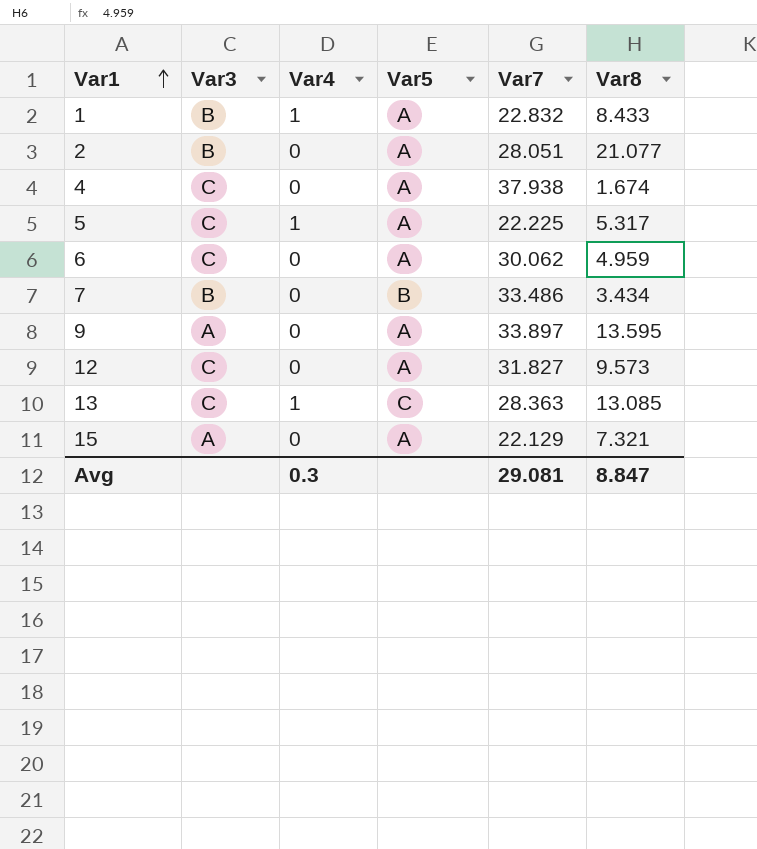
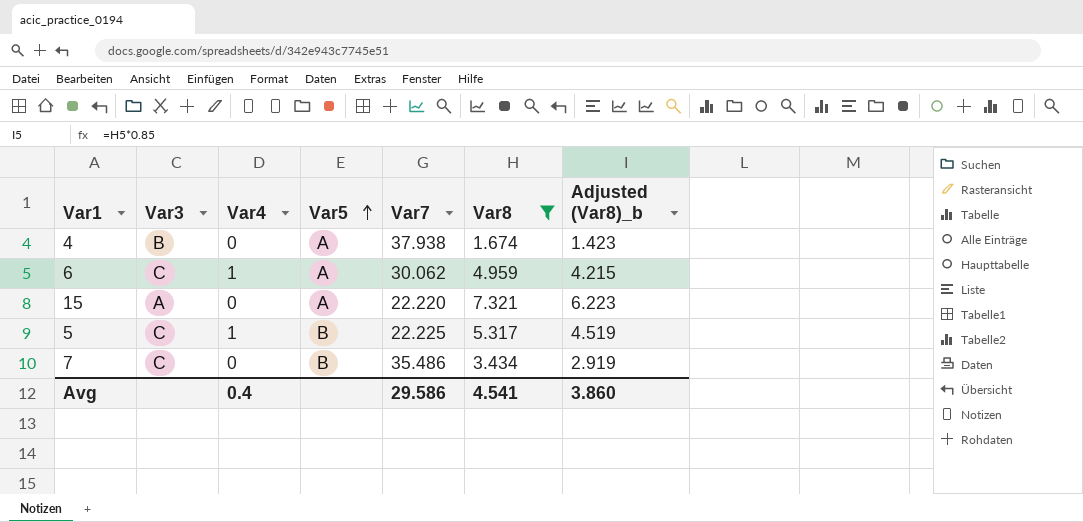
filter: none -> Var8 <= 7.321
row order: Var1 ascending -> Var5 ascending
column Adjusted (Var8)_b | formula: none -> [Var8] * 0.85
4 | Var3: C -> B
6 | Var4: 0 -> 1
15 | Var7: 22.129 -> 22.220
5 | Var5: A -> B
7 | Var3: B -> C
7 | Var7: 33.486 -> 35.486
Avg | Var4: 0.3 -> 0.4
Avg | Var7: 29.081 -> 29.586
Avg | Var8: 8.847 -> 4.541

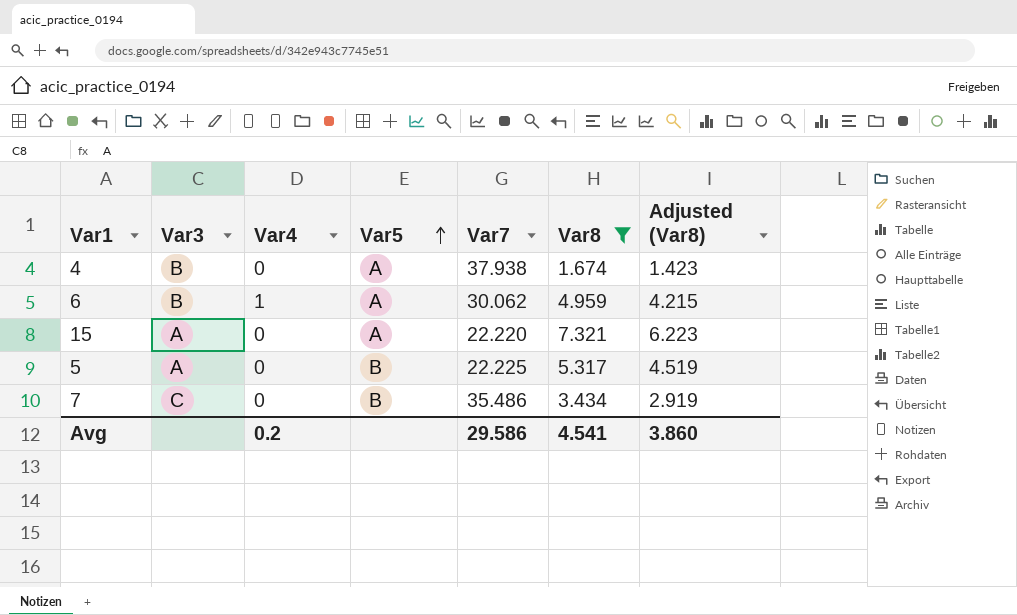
column name: Adjusted (Var8)_b -> Adjusted (Var8)
6 | Var3: C -> B
5 | Var3: C -> A
5 | Var4: 1 -> 0
Avg | Var4: 0.4 -> 0.2

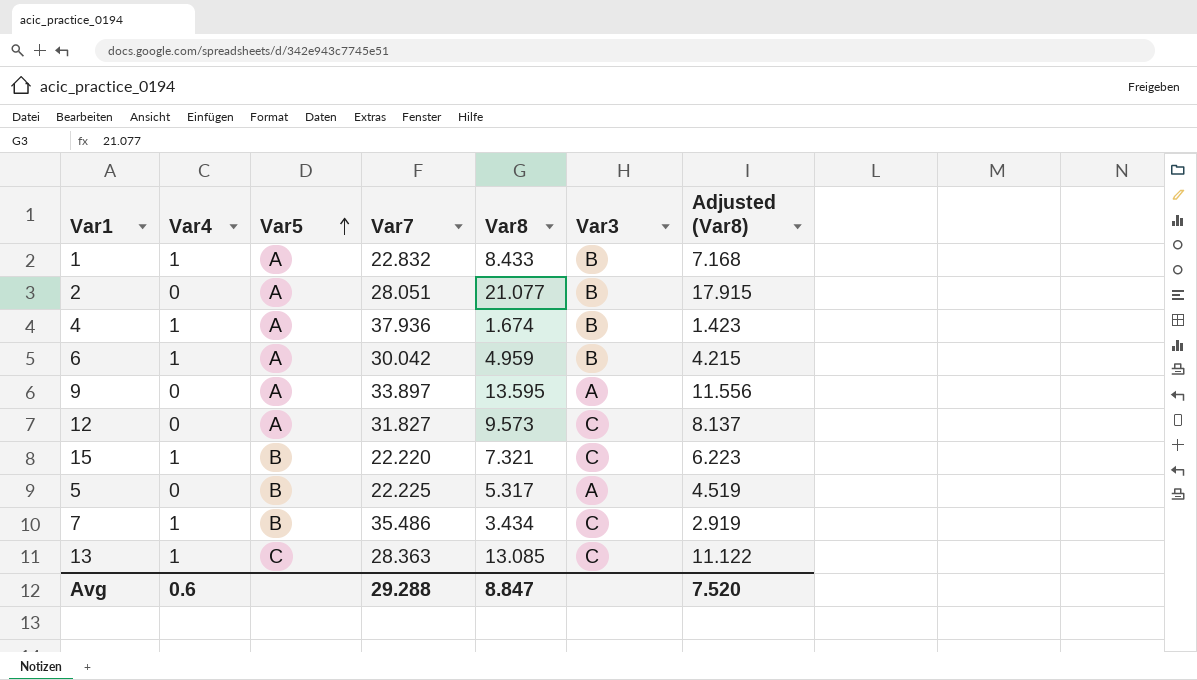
filter: Var8 <= 7.321 -> none
column Var3 | position: 2 -> 6
4 | Var4: 0 -> 1
4 | Var7: 37.938 -> 37.936
6 | Var7: 30.062 -> 30.042
15 | Var4: 0 -> 1
15 | Var5: A -> B
15 | Var3: A -> C
7 | Var4: 0 -> 1
Avg | Var4: 0.2 -> 0.6
Avg | Var7: 29.586 -> 29.288
Avg | Var8: 4.541 -> 8.847
Avg | Adjusted (Var8): 3.860 -> 7.520

